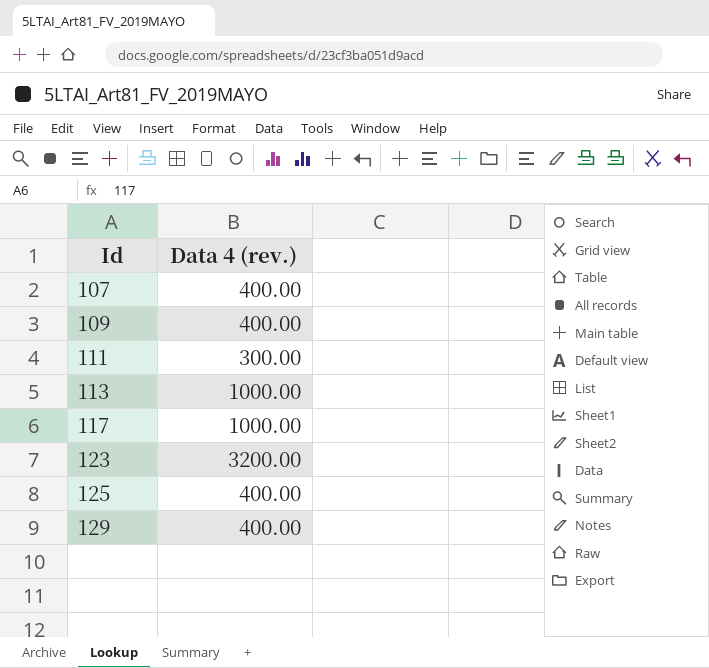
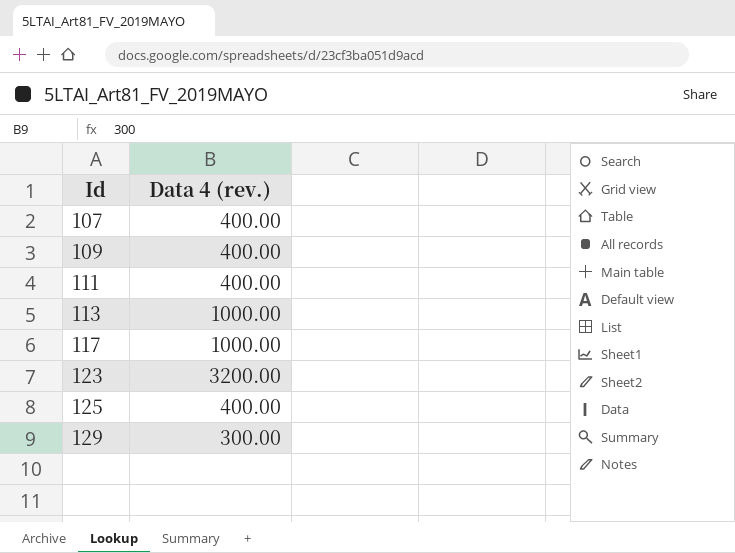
111 | Data 4 (rev.): 300.00 -> 400.00
129 | Data 4 (rev.): 400.00 -> 300.00

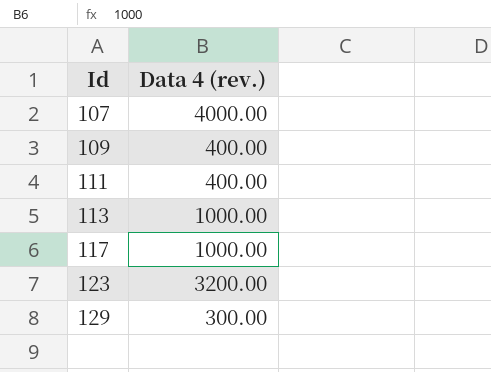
row 125: 400.00 -> none
107 | Data 4 (rev.): 400.00 -> 4000.00

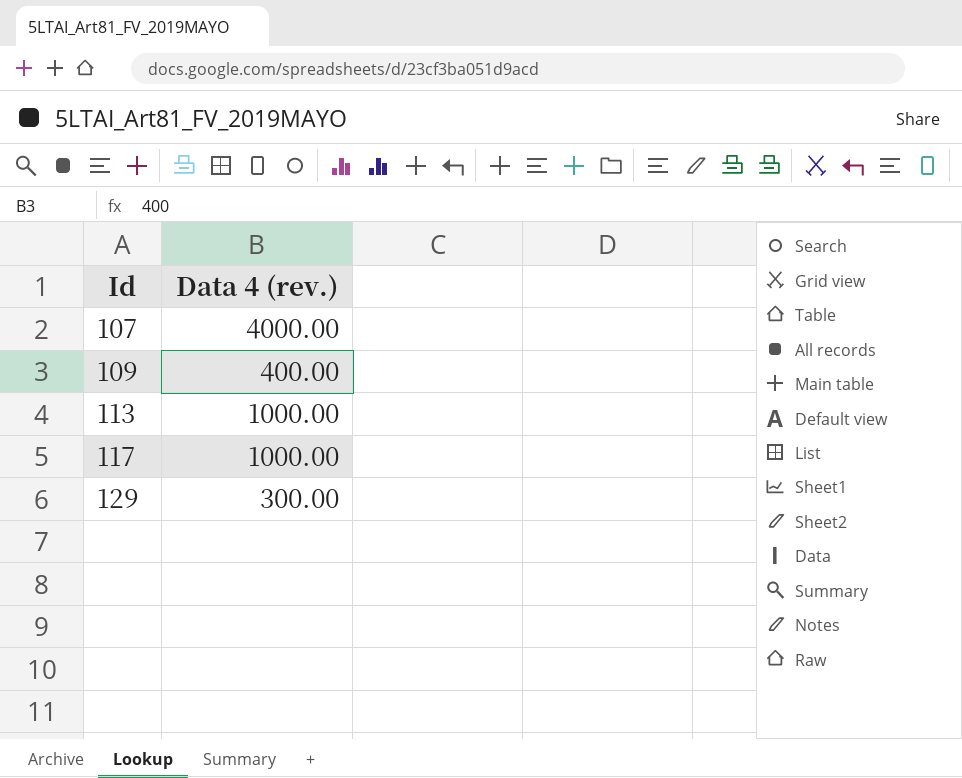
row 111: 400.00 -> none
row 123: 3200.00 -> none

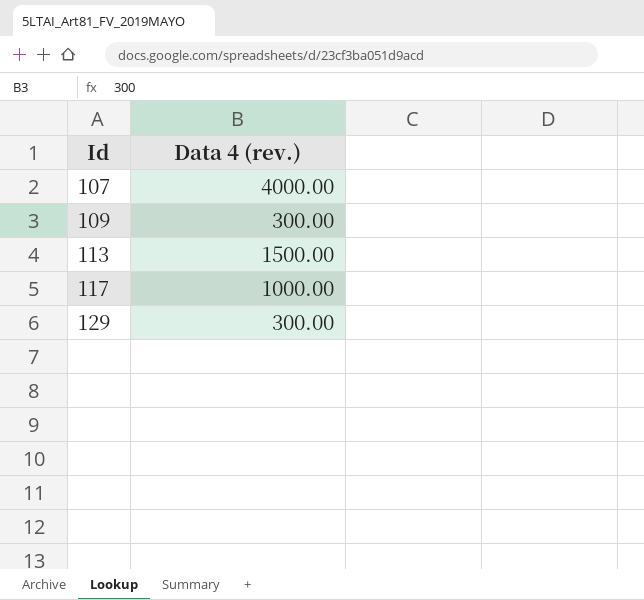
109 | Data 4 (rev.): 400.00 -> 300.00
113 | Data 4 (rev.): 1000.00 -> 1500.00

